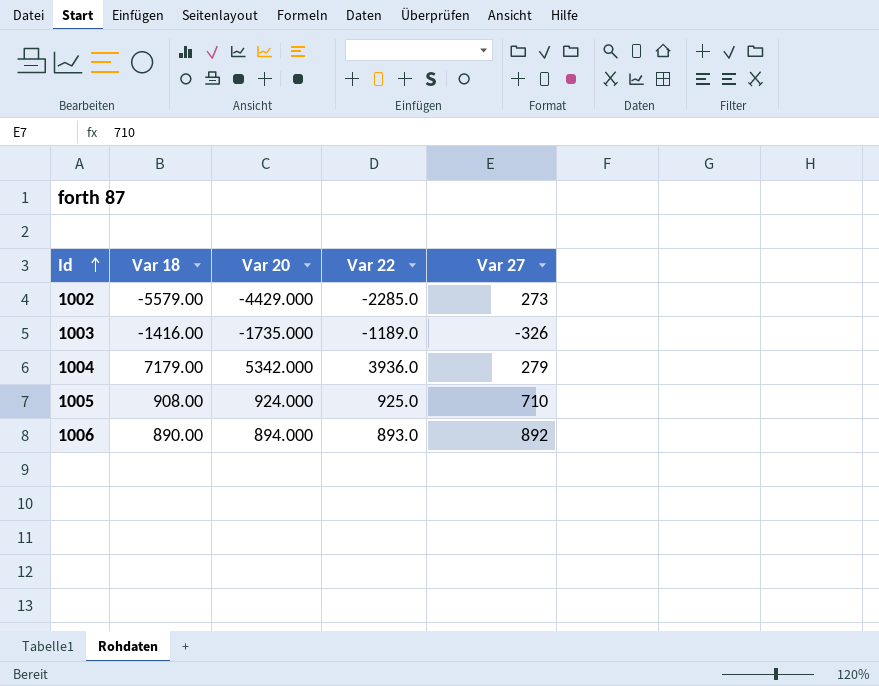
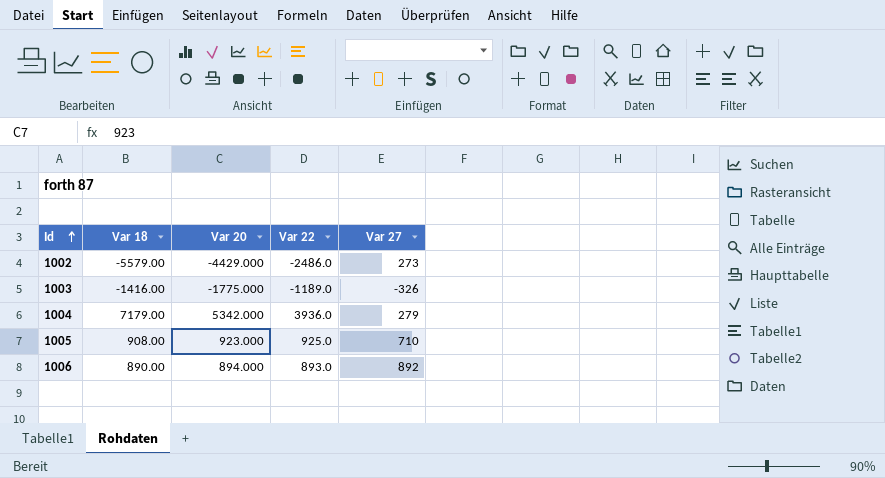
1002 | Var 22: -2285.0 -> -2486.0
1003 | Var 20: -1735.000 -> -1775.000
1005 | Var 20: 924.000 -> 923.000

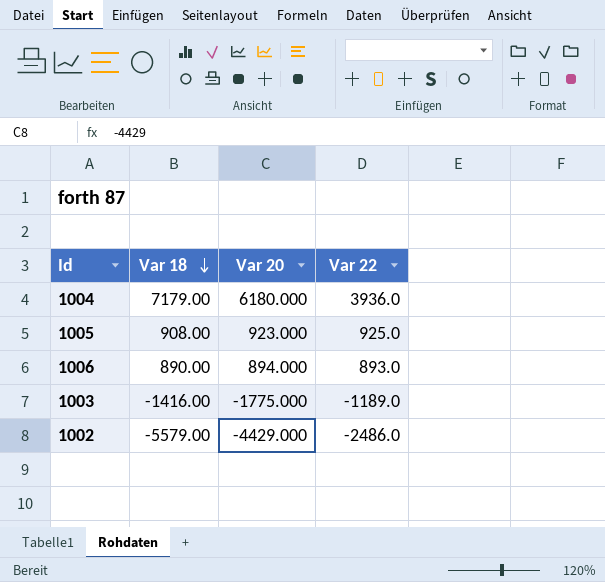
row order: Id ascending -> Var 18 descending
column Var 27 | position: 5 -> none
1004 | Var 20: 5342.000 -> 6180.000

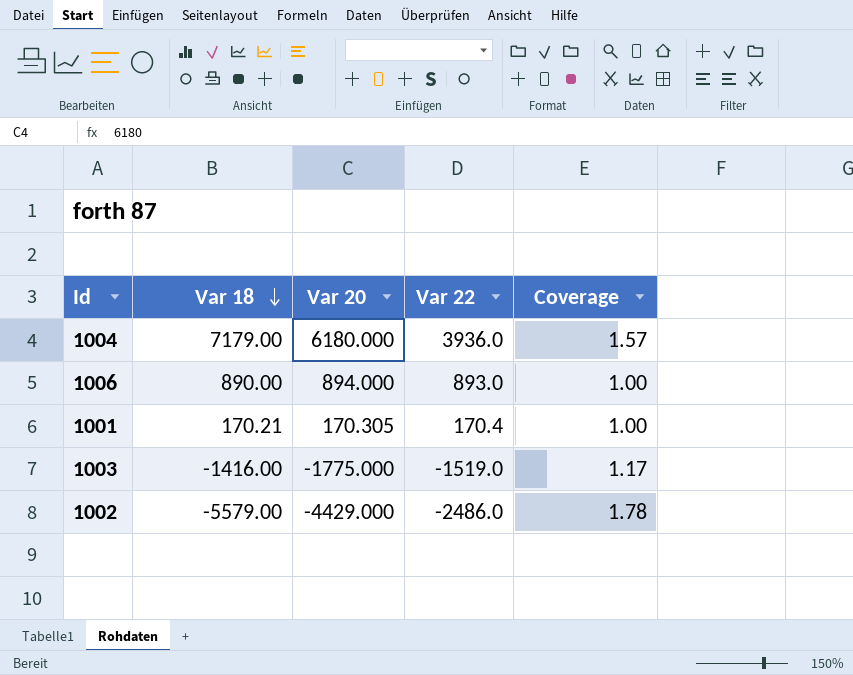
column Coverage | formula: none -> [Var 20] / [Var 22]
row 1005: 908.00 | 923.000 | 925.0 -> none
row 1001: none -> 170.21 | 170.305 | 170.4 | 1.00
1003 | Var 22: -1189.0 -> -1519.0

